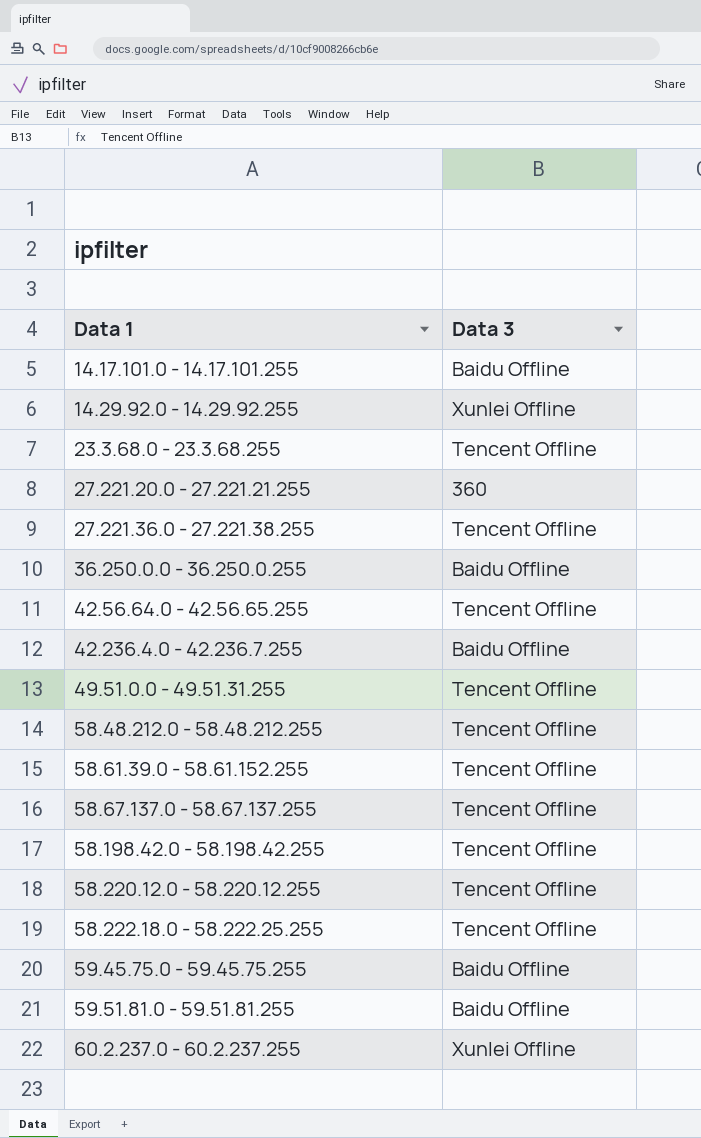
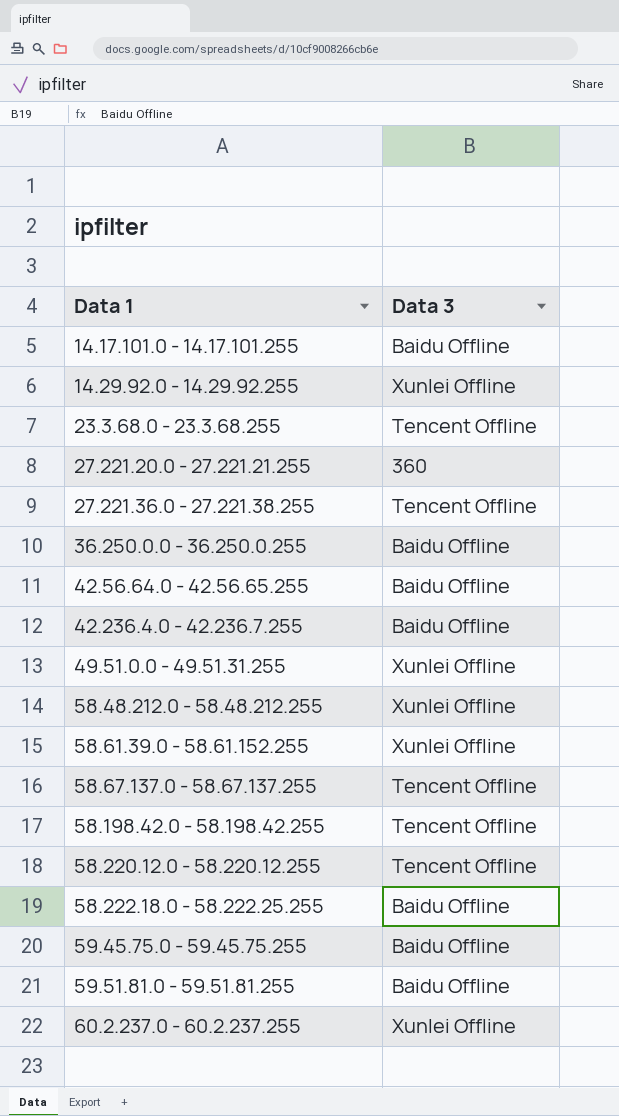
42.56.64.0 - 42.56.65.255 | Data 3: Tencent Offline -> Baidu Offline
49.51.0.0 - 49.51.31.255 | Data 3: Tencent Offline -> Xunlei Offline
58.48.212.0 - 58.48.212.255 | Data 3: Tencent Offline -> Xunlei Offline
58.61.39.0 - 58.61.152.255 | Data 3: Tencent Offline -> Xunlei Offline
58.222.18.0 - 58.222.25.255 | Data 3: Tencent Offline -> Baidu Offline

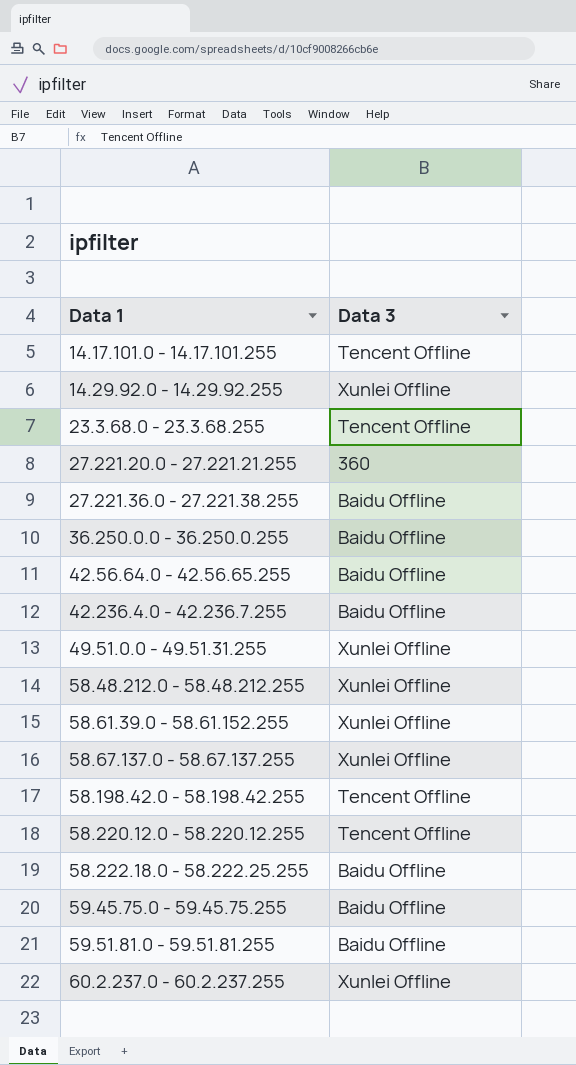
14.17.101.0 - 14.17.101.255 | Data 3: Baidu Offline -> Tencent Offline
27.221.36.0 - 27.221.38.255 | Data 3: Tencent Offline -> Baidu Offline
58.67.137.0 - 58.67.137.255 | Data 3: Tencent Offline -> Xunlei Offline

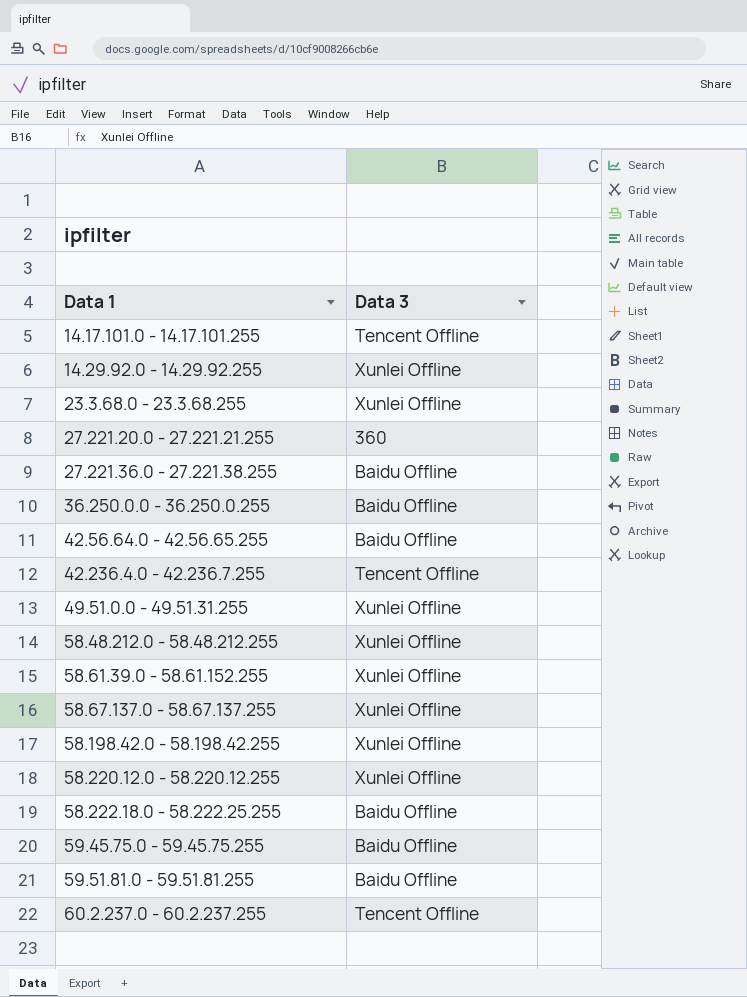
23.3.68.0 - 23.3.68.255 | Data 3: Tencent Offline -> Xunlei Offline
42.236.4.0 - 42.236.7.255 | Data 3: Baidu Offline -> Tencent Offline
58.198.42.0 - 58.198.42.255 | Data 3: Tencent Offline -> Xunlei Offline
58.220.12.0 - 58.220.12.255 | Data 3: Tencent Offline -> Xunlei Offline
60.2.237.0 - 60.2.237.255 | Data 3: Xunlei Offline -> Tencent Offline

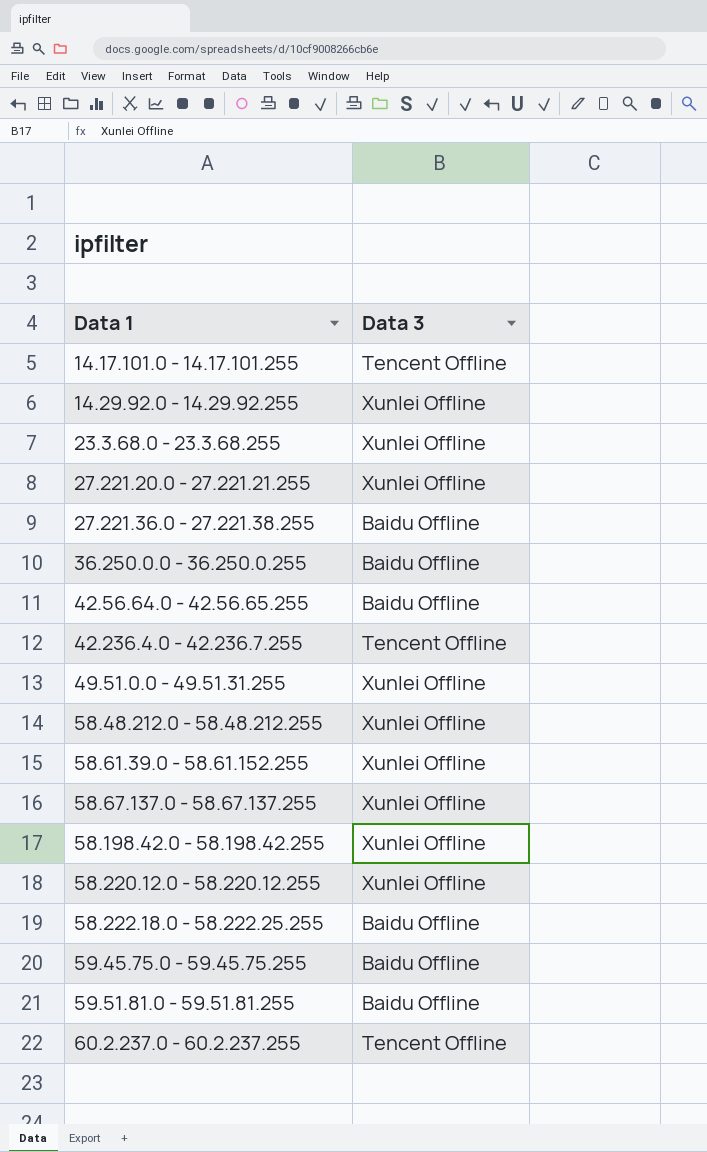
27.221.20.0 - 27.221.21.255 | Data 3: 360 -> Xunlei Offline

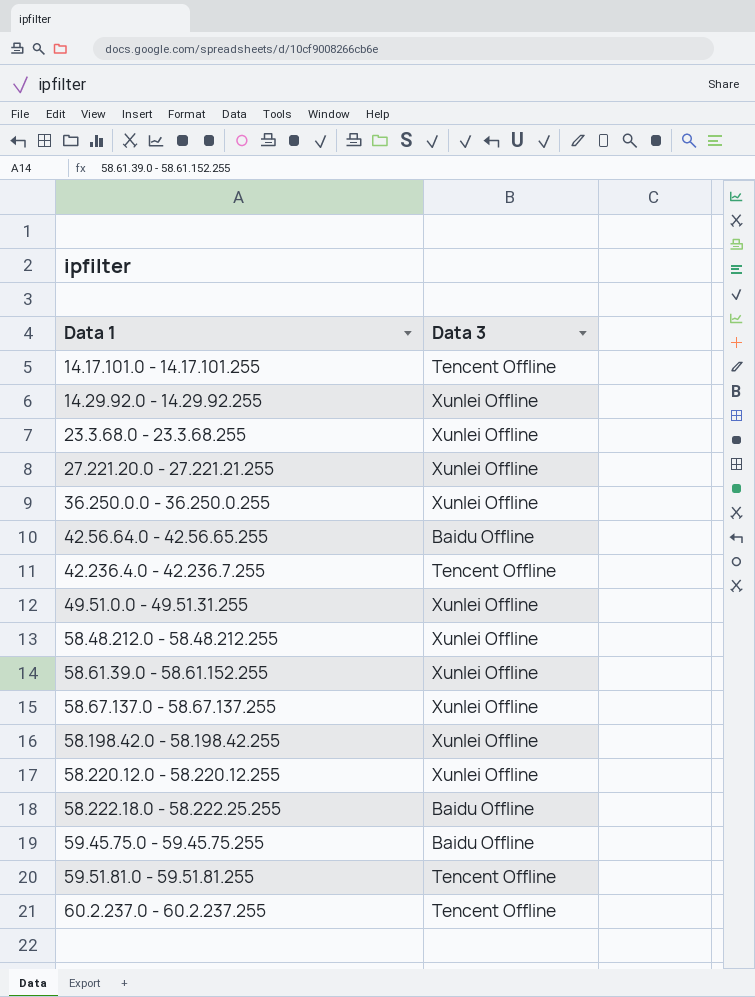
row 27.221.36.0 - 27.221.38.255: Baidu Offline -> none
36.250.0.0 - 36.250.0.255 | Data 3: Baidu Offline -> Xunlei Offline
59.51.81.0 - 59.51.81.255 | Data 3: Baidu Offline -> Tencent Offline

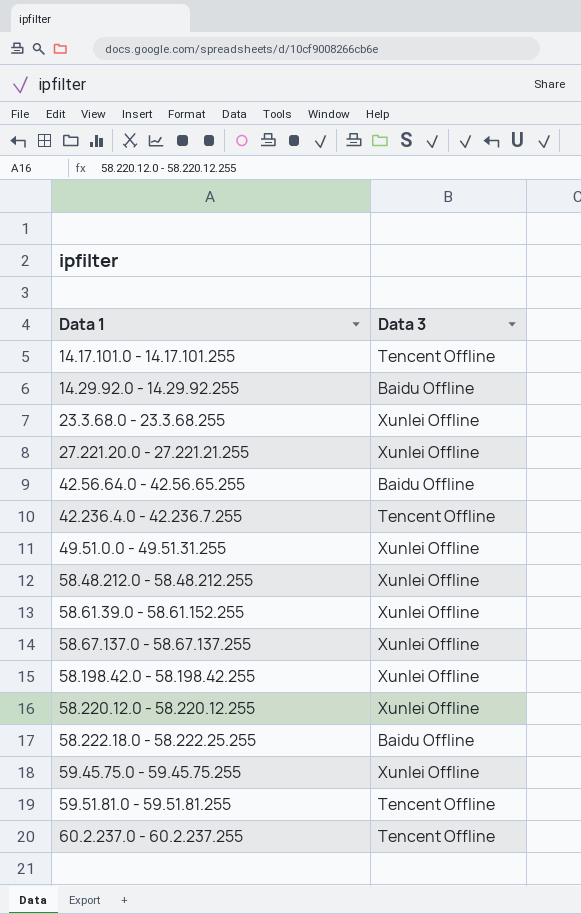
row 36.250.0.0 - 36.250.0.255: Xunlei Offline -> none
14.29.92.0 - 14.29.92.255 | Data 3: Xunlei Offline -> Baidu Offline
59.45.75.0 - 59.45.75.255 | Data 3: Baidu Offline -> Xunlei Offline

